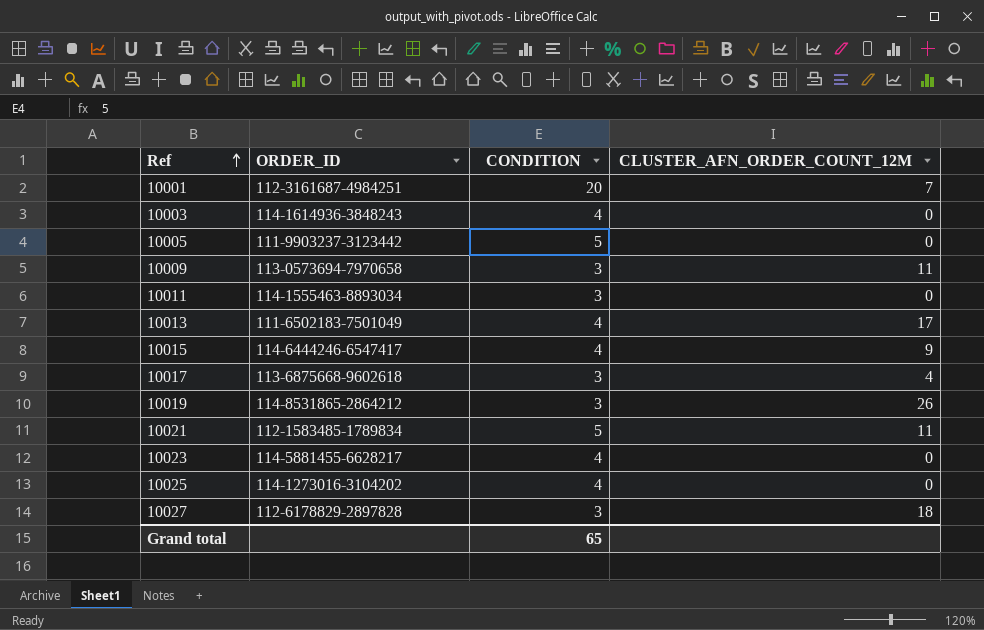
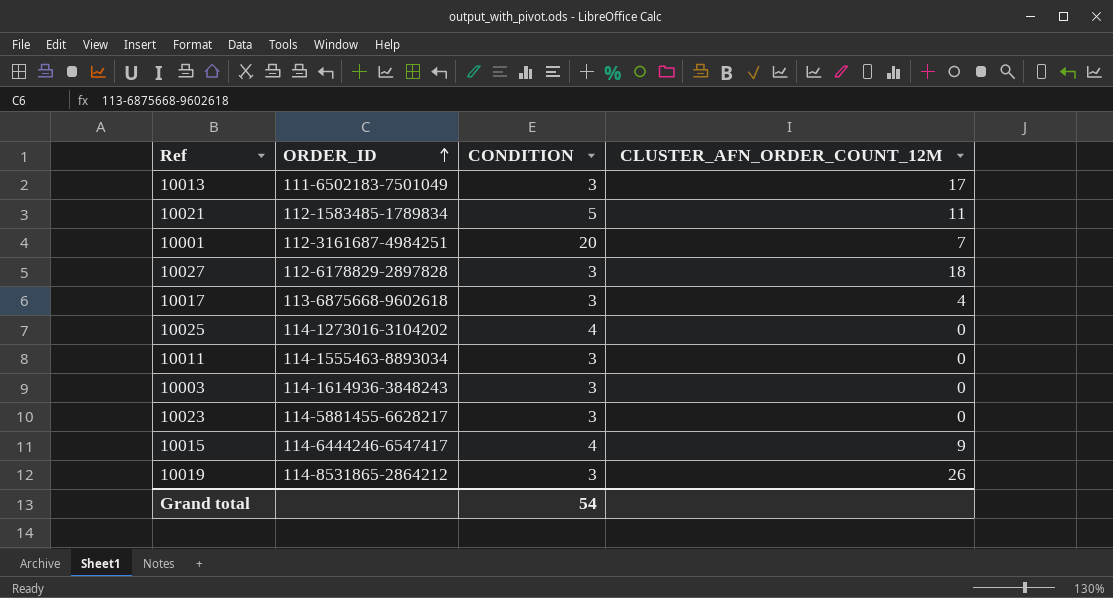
row order: Ref ascending -> ORDER_ID ascending
row 10005: 111-9903237-3123442 | 5 | 0 -> none
row 10009: 113-0573694-7970658 | 3 | 11 -> none
10013 | CONDITION: 4 -> 3
10003 | CONDITION: 4 -> 3
10023 | CONDITION: 4 -> 3
Grand total | CONDITION: 65 -> 54

